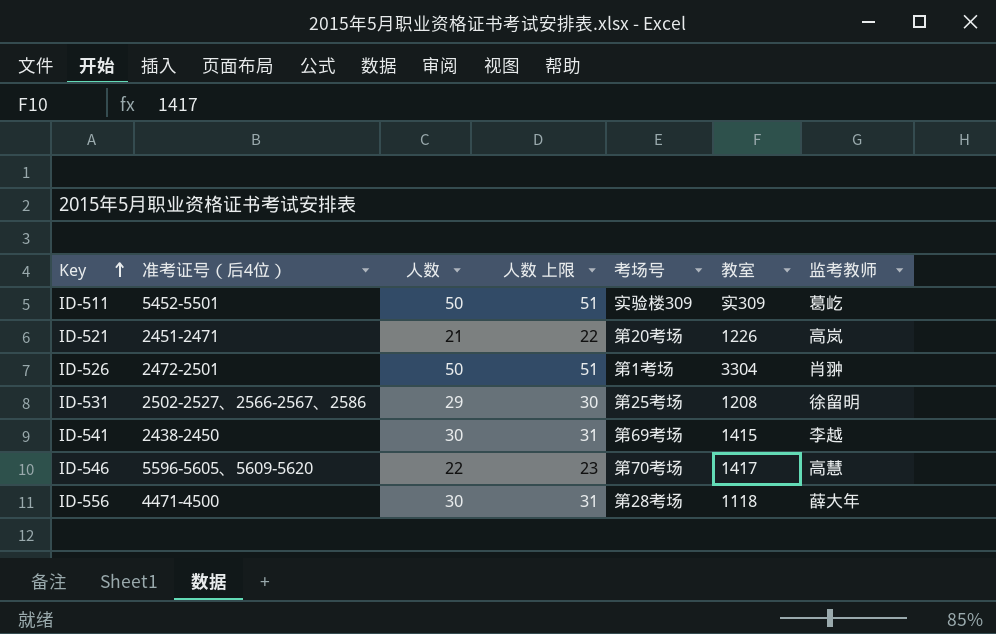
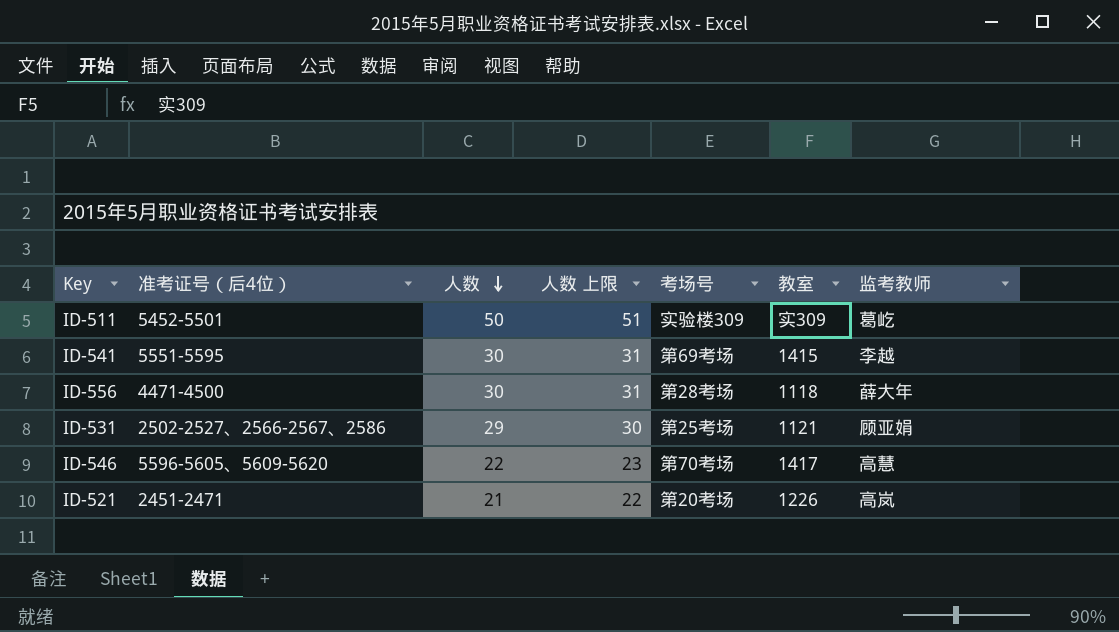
row order: Key ascending -> 人数 descending
row ID-526: 2472-2501 | 50 | 51 | 第1考场 | 3304 | 肖翀 -> none
ID-541 | 准考证号（后4位）: 2438-2450 -> 5551-5595
ID-531 | 教室: 1208 -> 1121
ID-531 | 监考教师: 徐留明 -> 顾亚娟

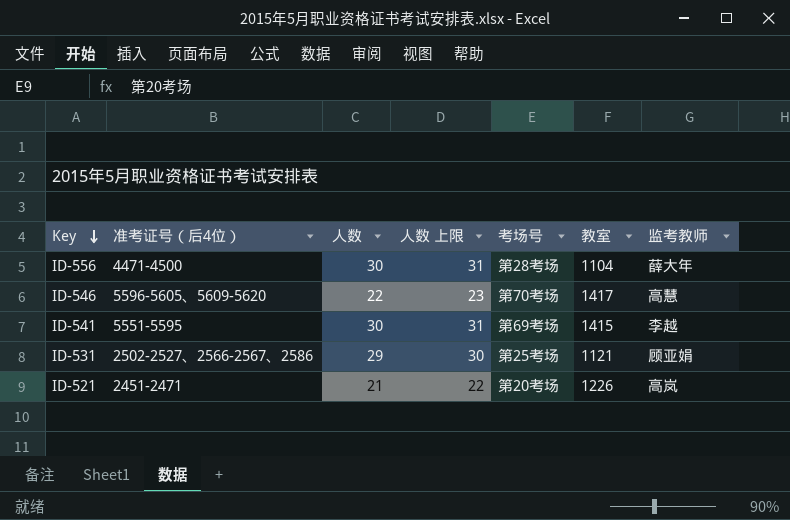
row order: 人数 descending -> Key descending
row ID-511: 5452-5501 | 50 | 51 | 实验楼309 | 实309 | 葛屹 -> none
ID-556 | 教室: 1118 -> 1104

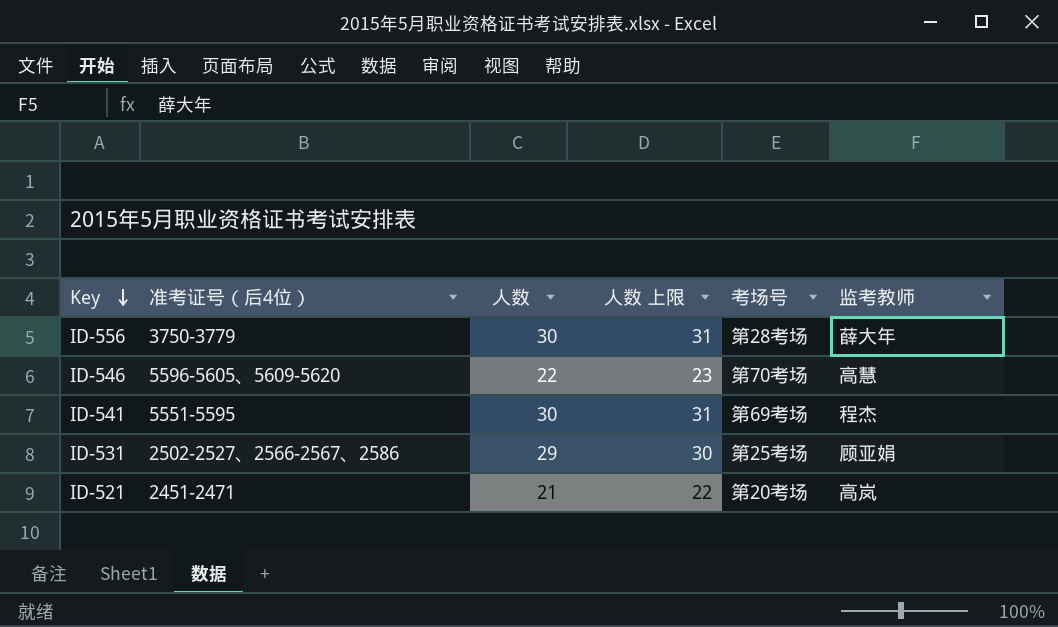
column 教室 | position: 6 -> none
ID-556 | 准考证号（后4位）: 4471-4500 -> 3750-3779
ID-541 | 监考教师: 李越 -> 程杰

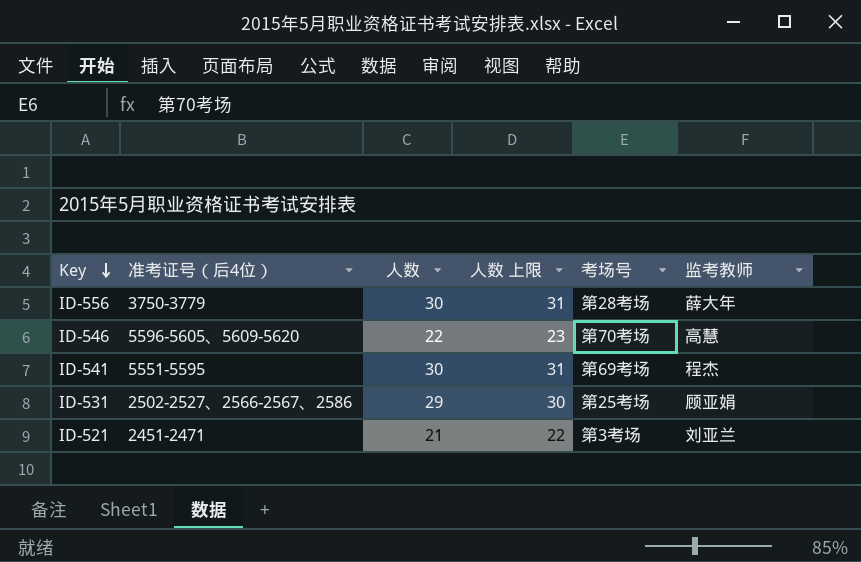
ID-521 | 考场号: 第20考场 -> 第3考场
ID-521 | 监考教师: 高岚 -> 刘亚兰

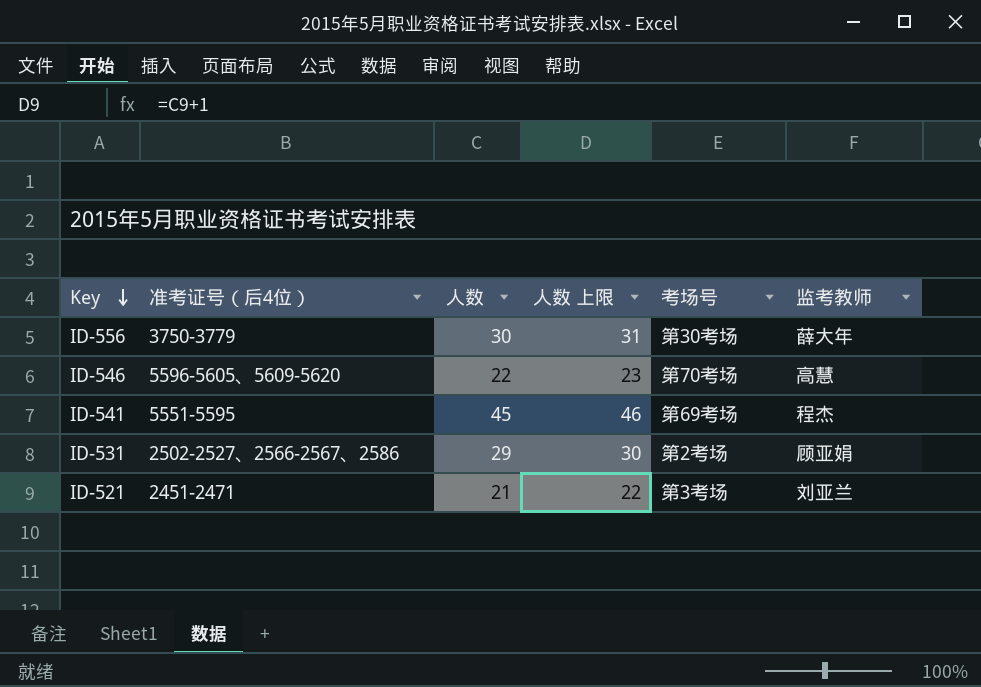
ID-556 | 考场号: 第28考场 -> 第30考场
ID-541 | 人数: 30 -> 45
ID-541 | 人数 上限: 31 -> 46
ID-531 | 考场号: 第25考场 -> 第2考场

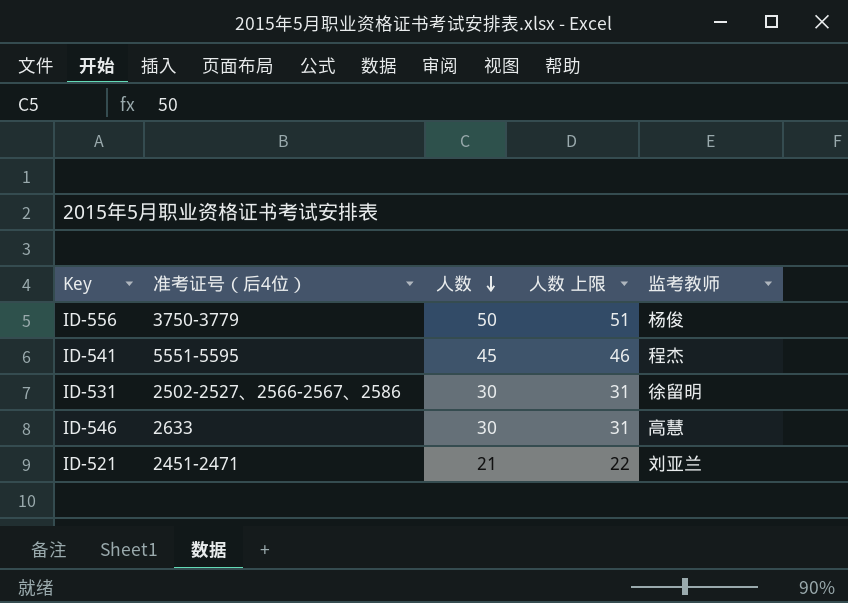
row order: Key descending -> 人数 descending
column 考场号 | position: 5 -> none
ID-556 | 人数: 30 -> 50
ID-556 | 人数 上限: 31 -> 51
ID-556 | 监考教师: 薛大年 -> 杨俊
ID-531 | 人数: 29 -> 30
ID-531 | 人数 上限: 30 -> 31
ID-531 | 监考教师: 顾亚娟 -> 徐留明
ID-546 | 准考证号（后4位）: 5596-5605、5609-5620 -> 2633
ID-546 | 人数: 22 -> 30
ID-546 | 人数 上限: 23 -> 31

